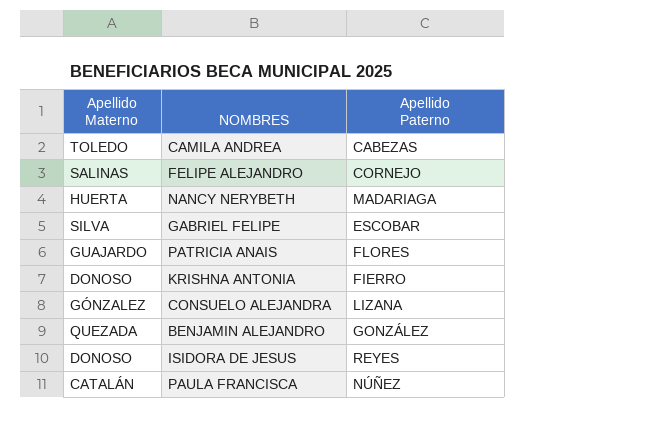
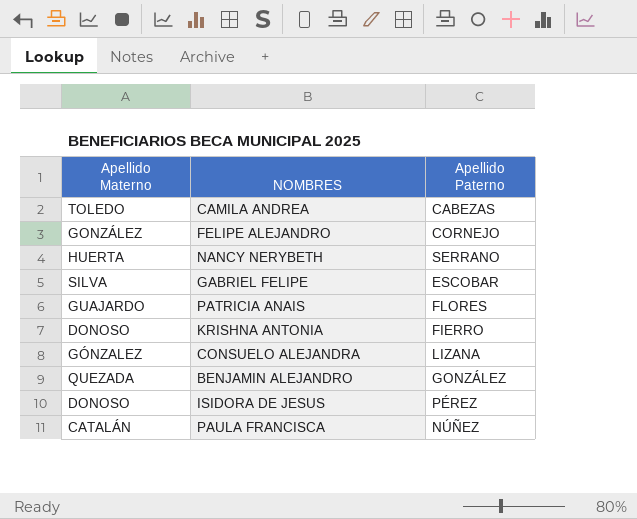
FELIPE ALEJANDRO | Apellido Materno: SALINAS -> GONZÁLEZ
NANCY NERYBETH | Apellido Paterno: MADARIAGA -> SERRANO
ISIDORA DE JESUS | Apellido Paterno: REYES -> PÉREZ

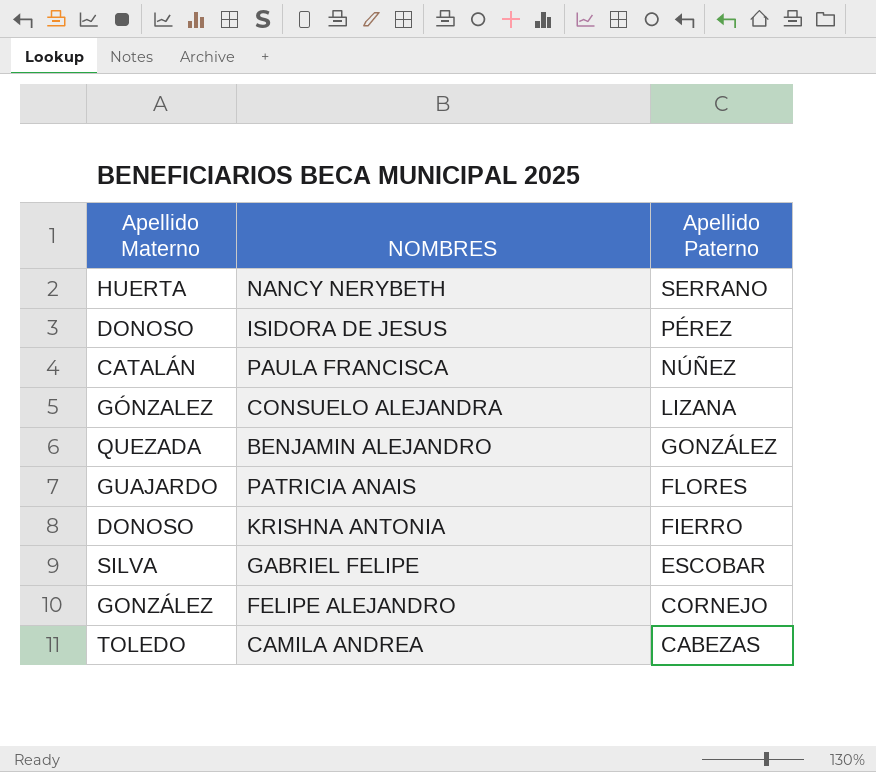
row order: none -> Apellido Paterno descending

